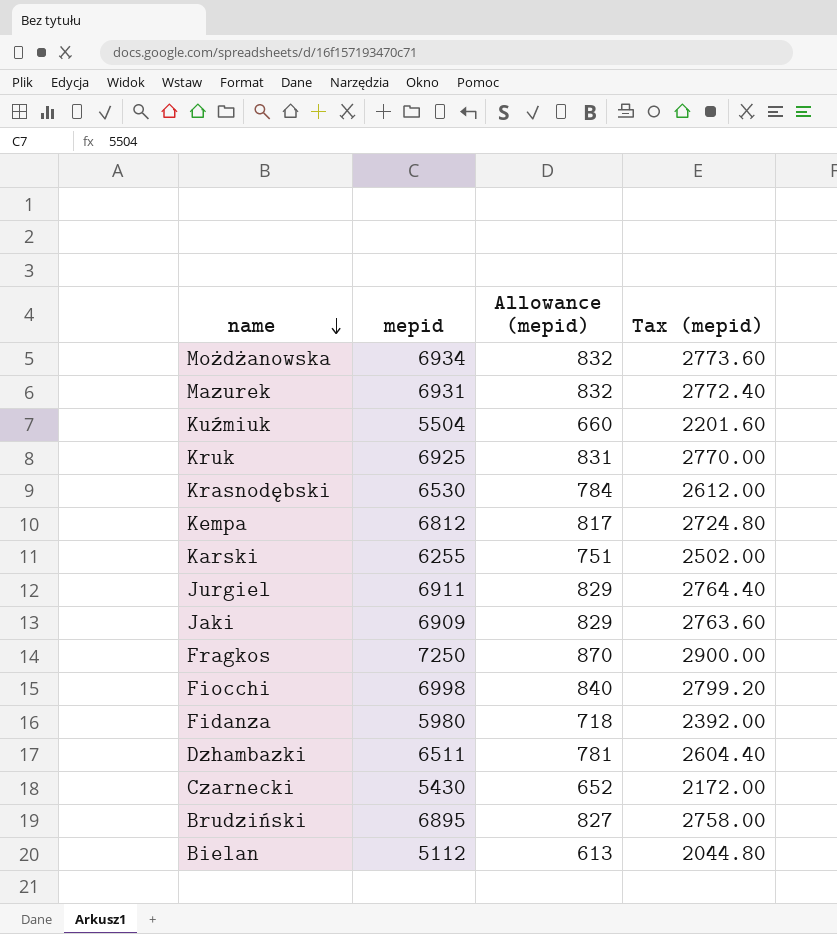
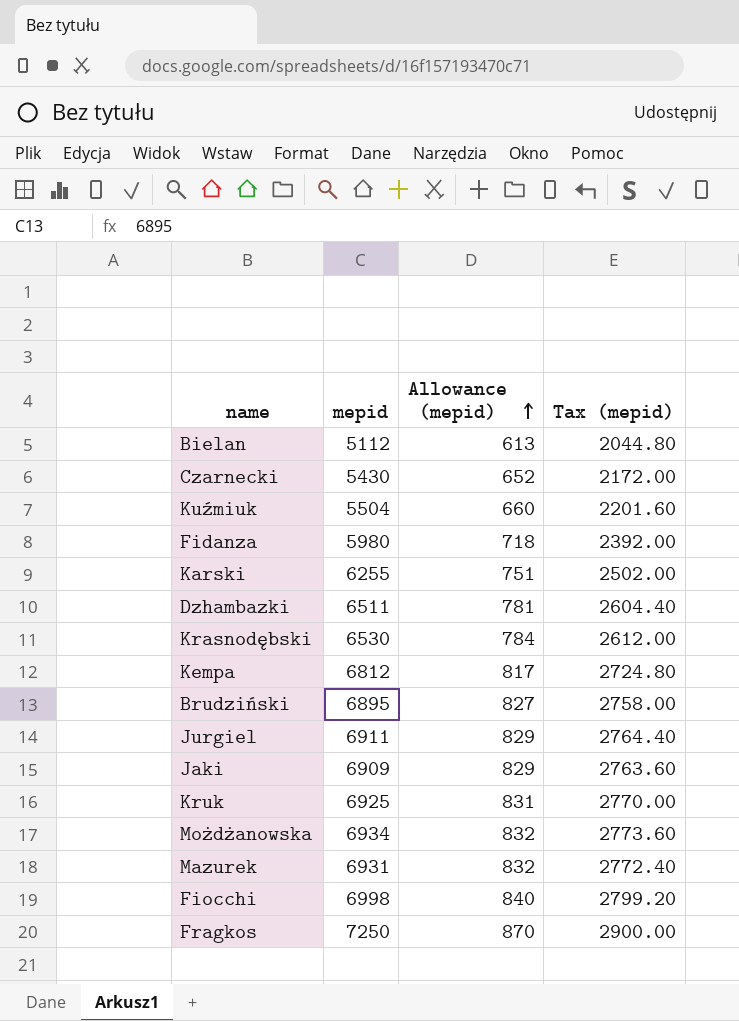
row order: name descending -> Allowance (mepid) ascending

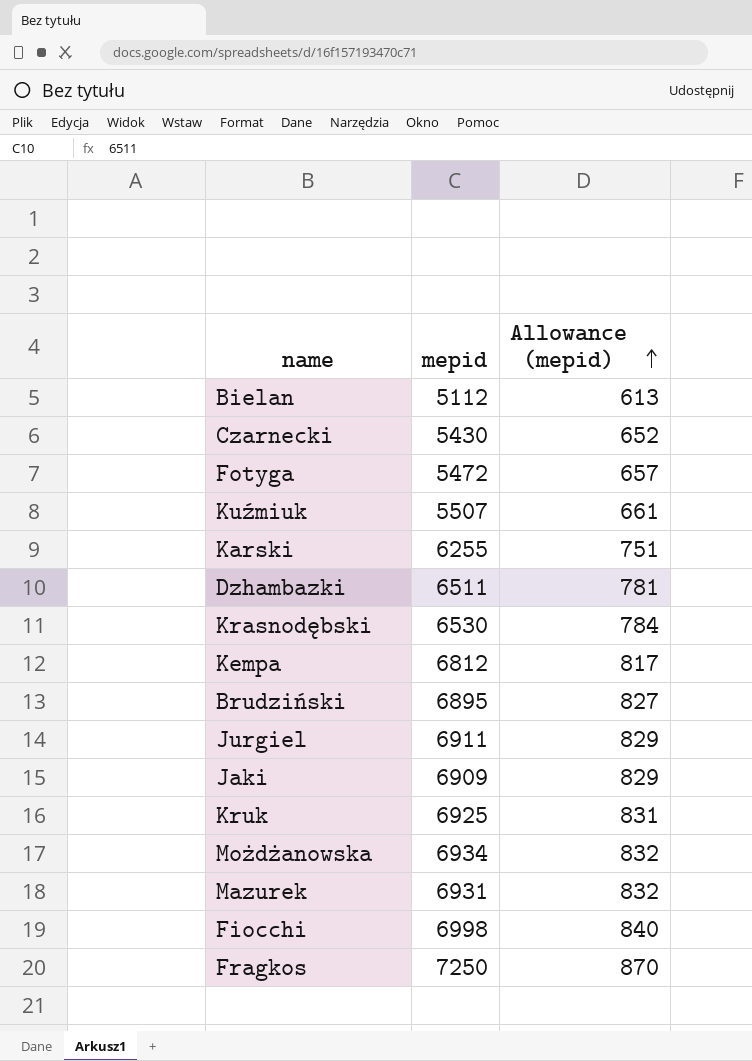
column Tax (mepid) | formula: [mepid] * 0.4 -> none
row Fidanza: 5980 | 718 | 2392.00 -> none
row Fotyga: none -> 5472 | 657
Kuźmiuk | mepid: 5504 -> 5507
Kuźmiuk | Allowance (mepid): 660 -> 661

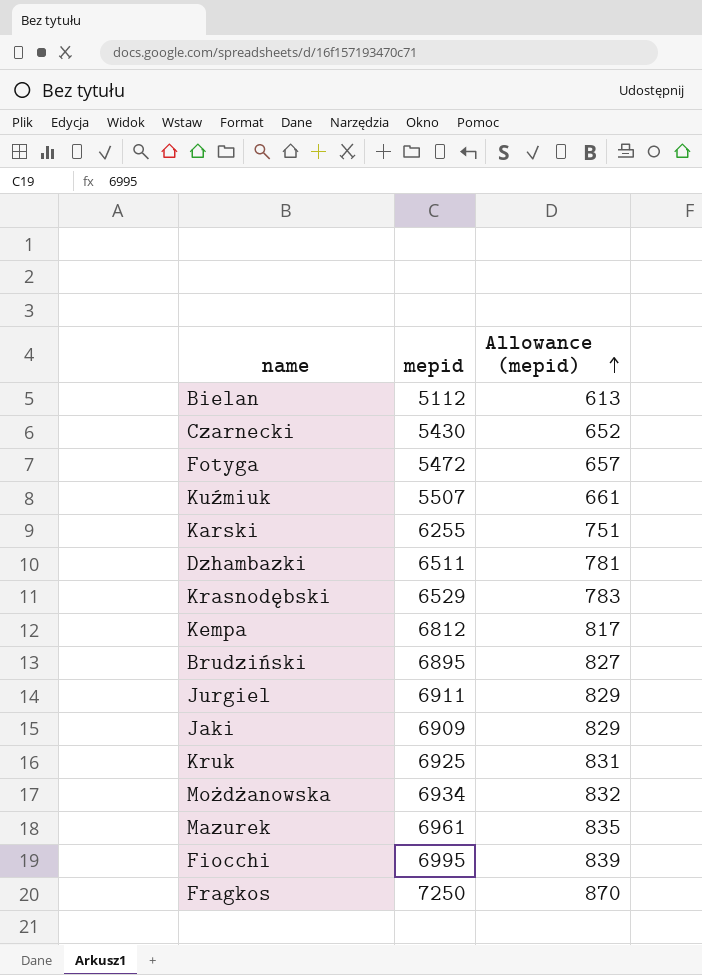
Krasnodębski | mepid: 6530 -> 6529
Krasnodębski | Allowance (mepid): 784 -> 783
Mazurek | mepid: 6931 -> 6961
Mazurek | Allowance (mepid): 832 -> 835
Fiocchi | mepid: 6998 -> 6995
Fiocchi | Allowance (mepid): 840 -> 839

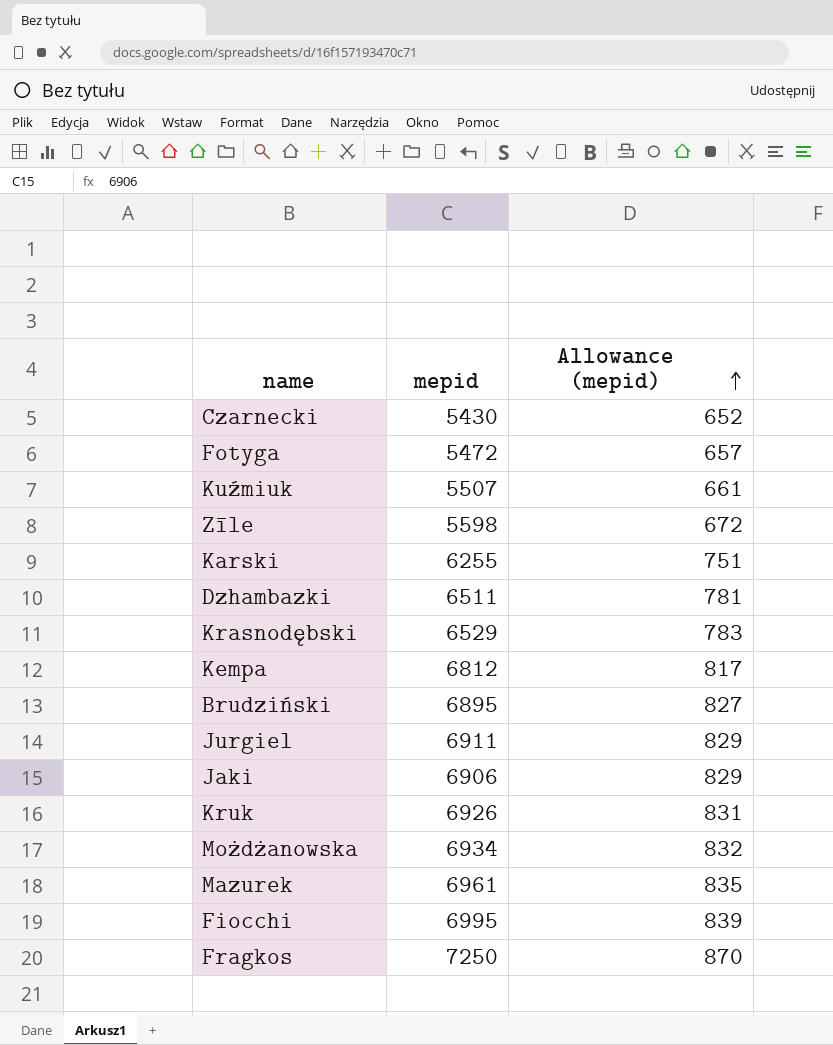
row Bielan: 5112 | 613 -> none
row Zīle: none -> 5598 | 672
Jaki | mepid: 6909 -> 6906
Kruk | mepid: 6925 -> 6926

